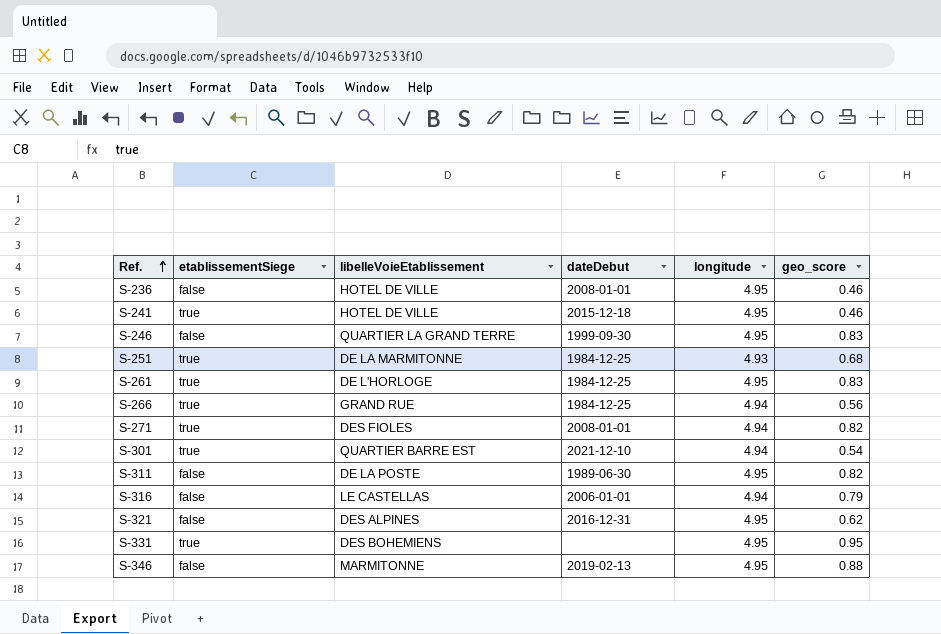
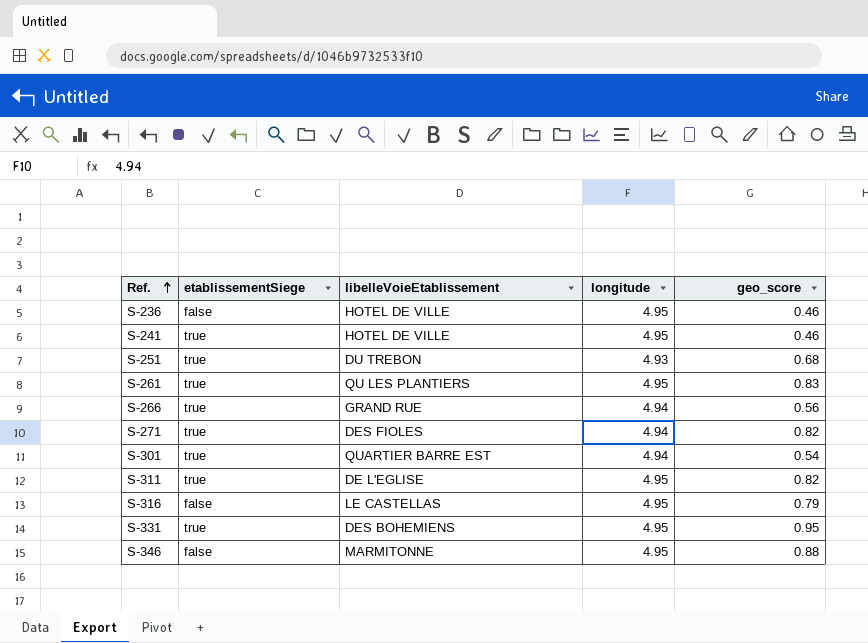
column dateDebut | position: 4 -> none
row S-246: false | QUARTIER LA GRAND TERRE | 1999-09-30 | 4.95 | 0.83 -> none
row S-321: false | DES ALPINES | 2016-12-31 | 4.95 | 0.62 -> none
S-251 | libelleVoieEtablissement: DE LA MARMITONNE -> DU TREBON
S-261 | libelleVoieEtablissement: DE L'HORLOGE -> QU LES PLANTIERS
S-311 | etablissementSiege: false -> true
S-311 | libelleVoieEtablissement: DE LA POSTE -> DE L'EGLISE
S-316 | longitude: 4.94 -> 4.95

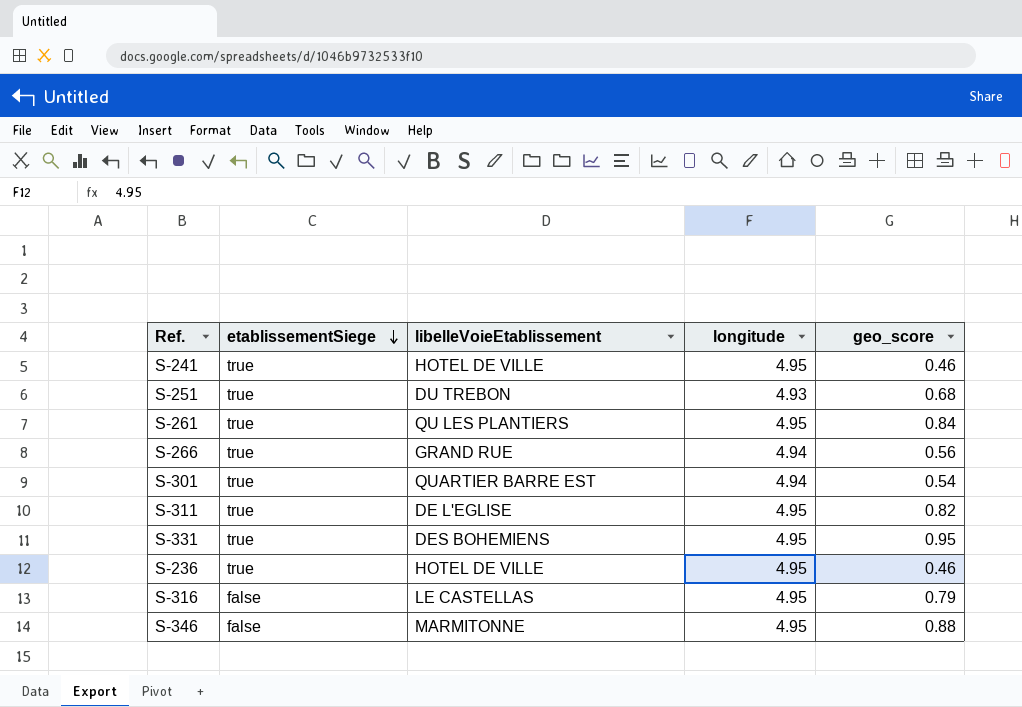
row order: Ref. ascending -> etablissementSiege descending
row S-271: true | DES FIOLES | 4.94 | 0.82 -> none
S-261 | geo_score: 0.83 -> 0.84
S-236 | etablissementSiege: false -> true

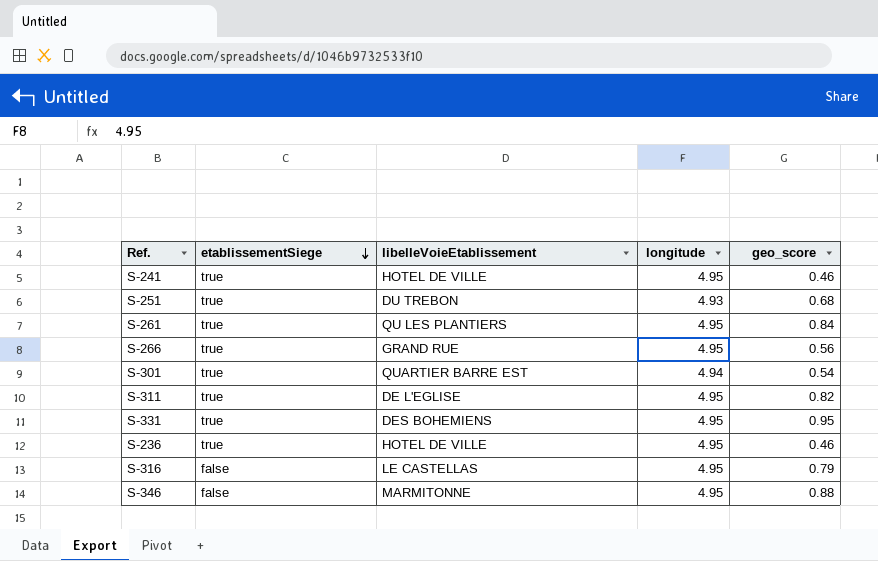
S-266 | longitude: 4.94 -> 4.95

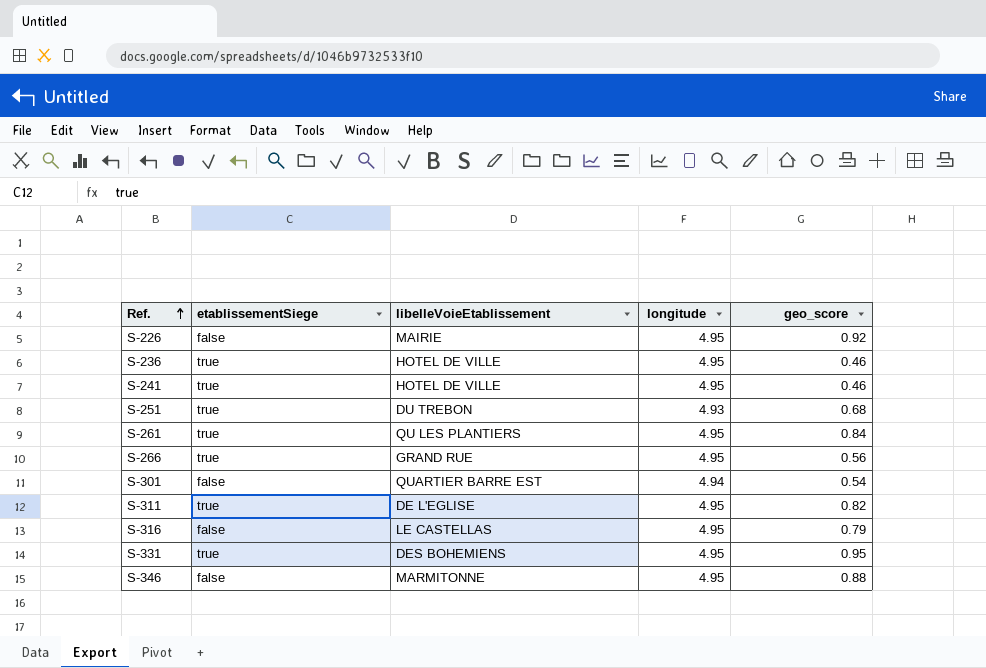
row order: etablissementSiege descending -> Ref. ascending
row S-226: none -> false | MAIRIE | 4.95 | 0.92
S-301 | etablissementSiege: true -> false

